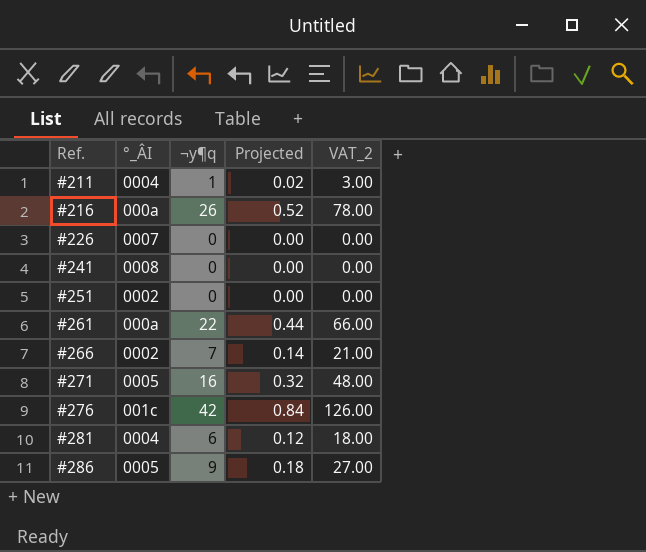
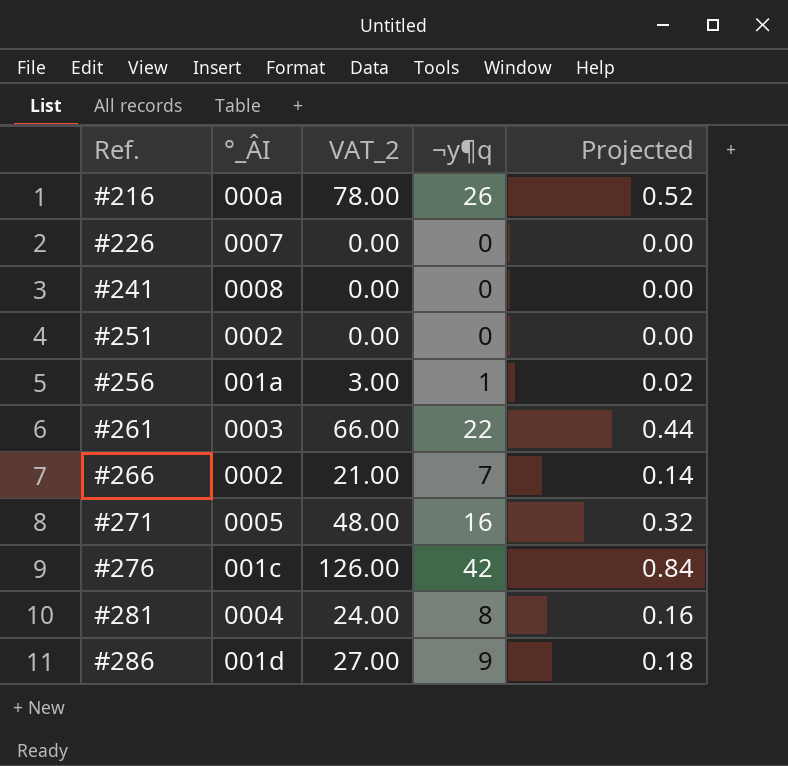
column VAT_2 | position: 5 -> 3
row #211: 0004 | 1 | 0.02 | 3.00 -> none
row #256: none -> 001a | 3.00 | 1 | 0.02
#261 | °_ÂI: 000a -> 0003
#281 | VAT_2: 18.00 -> 24.00
#281 | ¬y¶q: 6 -> 8
#281 | Projected: 0.12 -> 0.16
#286 | °_ÂI: 0005 -> 001d

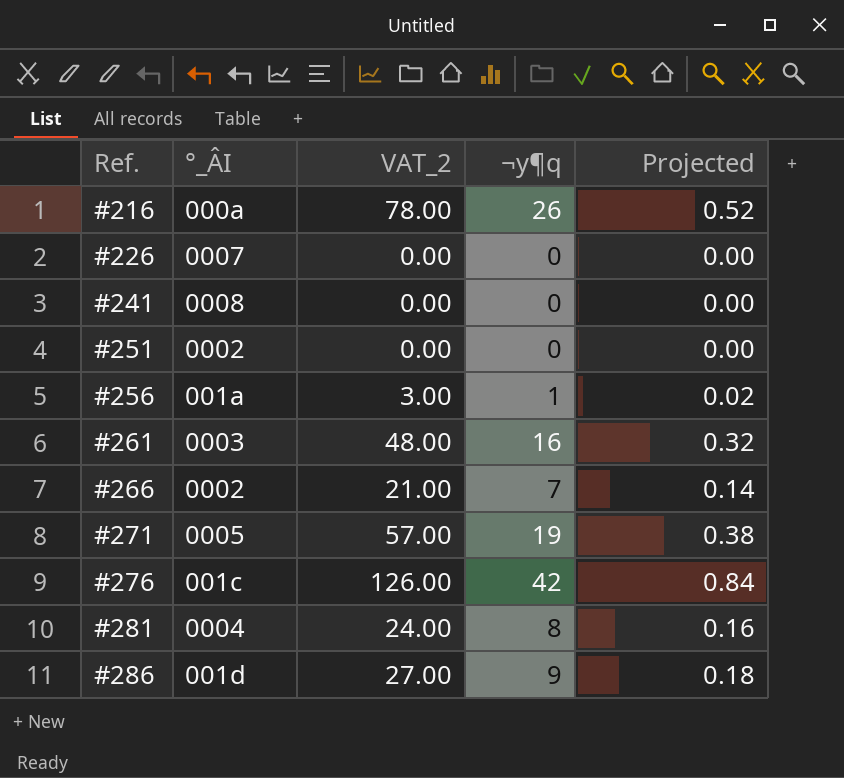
#261 | VAT_2: 66.00 -> 48.00
#261 | ¬y¶q: 22 -> 16
#261 | Projected: 0.44 -> 0.32
#271 | VAT_2: 48.00 -> 57.00
#271 | ¬y¶q: 16 -> 19
#271 | Projected: 0.32 -> 0.38

